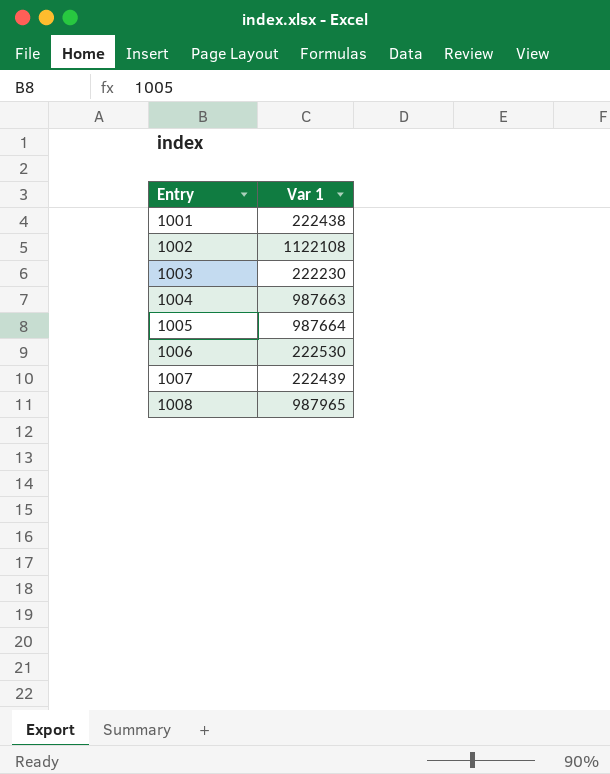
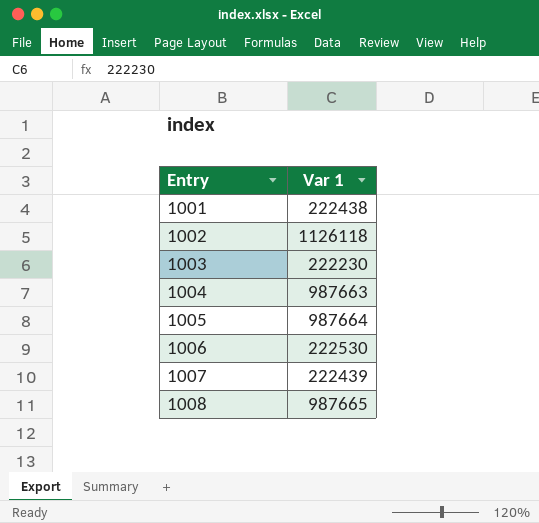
1002 | Var 1: 1122108 -> 1126118
1008 | Var 1: 987965 -> 987665

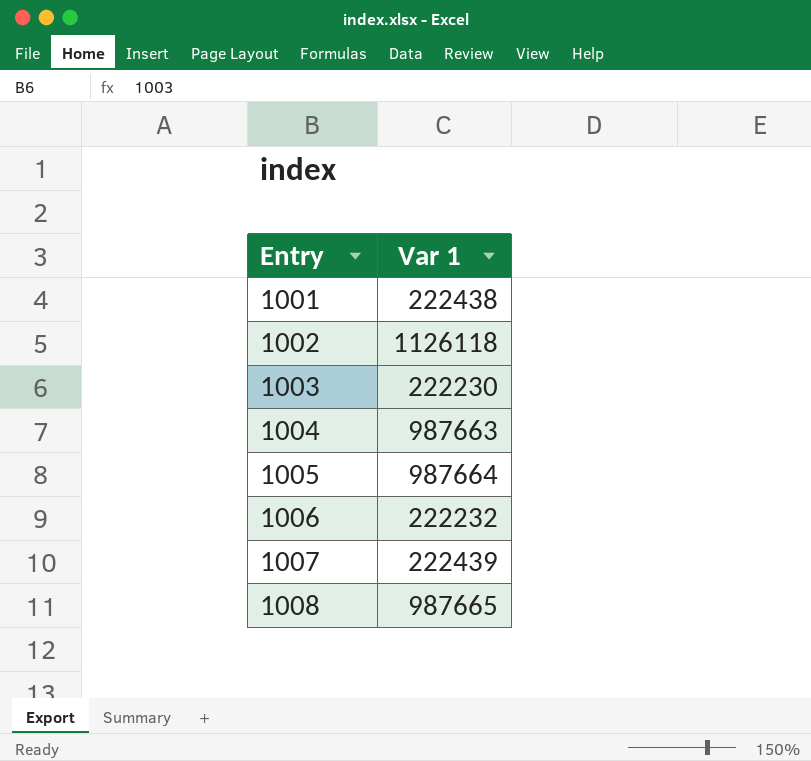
1006 | Var 1: 222530 -> 222232

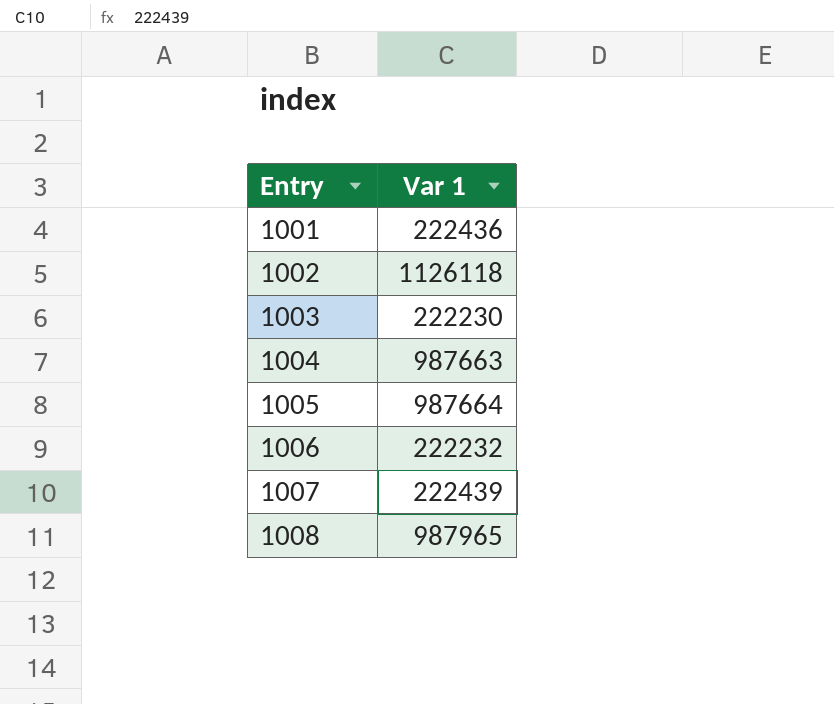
1001 | Var 1: 222438 -> 222436
1008 | Var 1: 987665 -> 987965

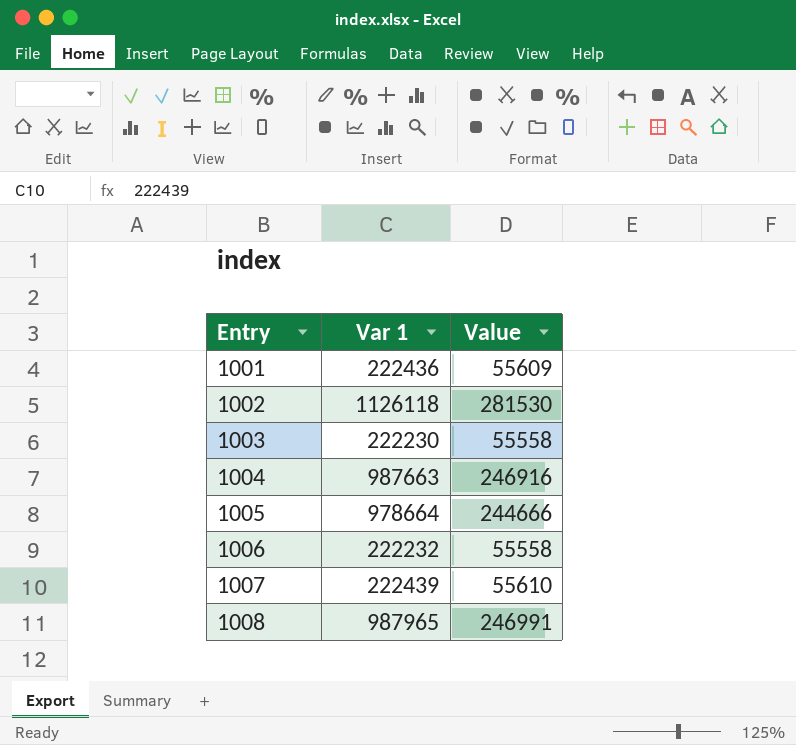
column Value | formula: none -> [Var 1] * 0.25
1005 | Var 1: 987664 -> 978664

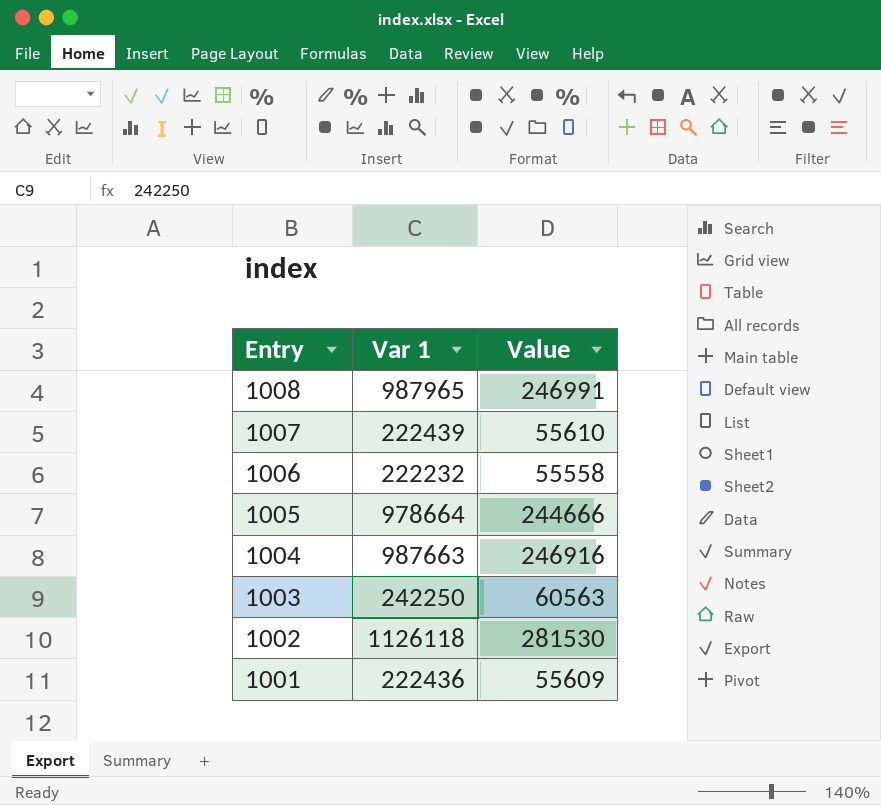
row order: Entry ascending -> Entry descending
1003 | Var 1: 222230 -> 242250
1003 | Value: 55558 -> 60563

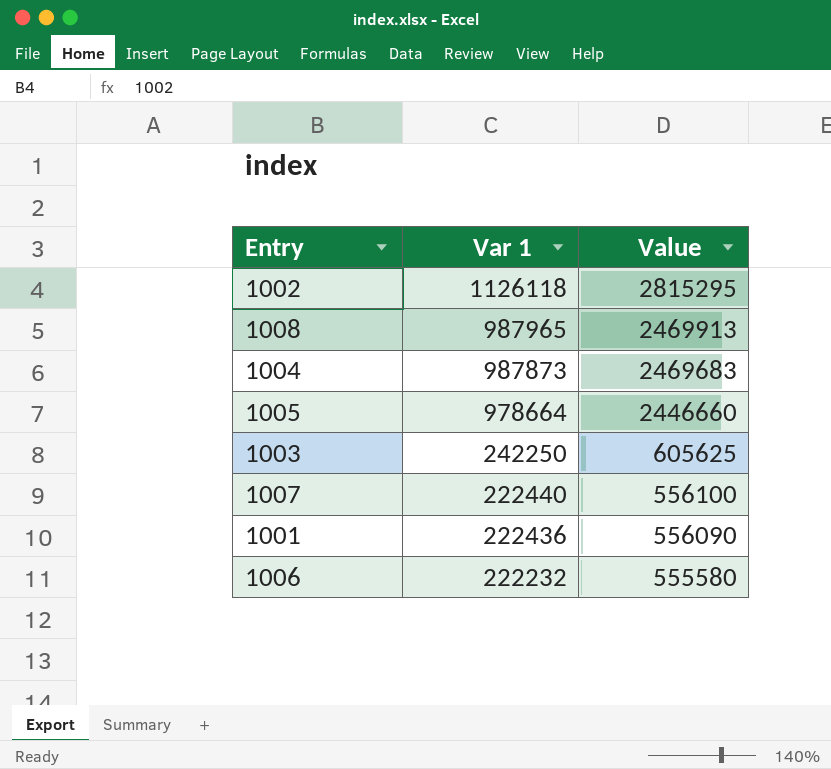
row order: Entry descending -> Var 1 descending
column Value | formula: [Var 1] * 0.25 -> [Var 1] * 2.5
1004 | Var 1: 987663 -> 987873
1007 | Var 1: 222439 -> 222440

